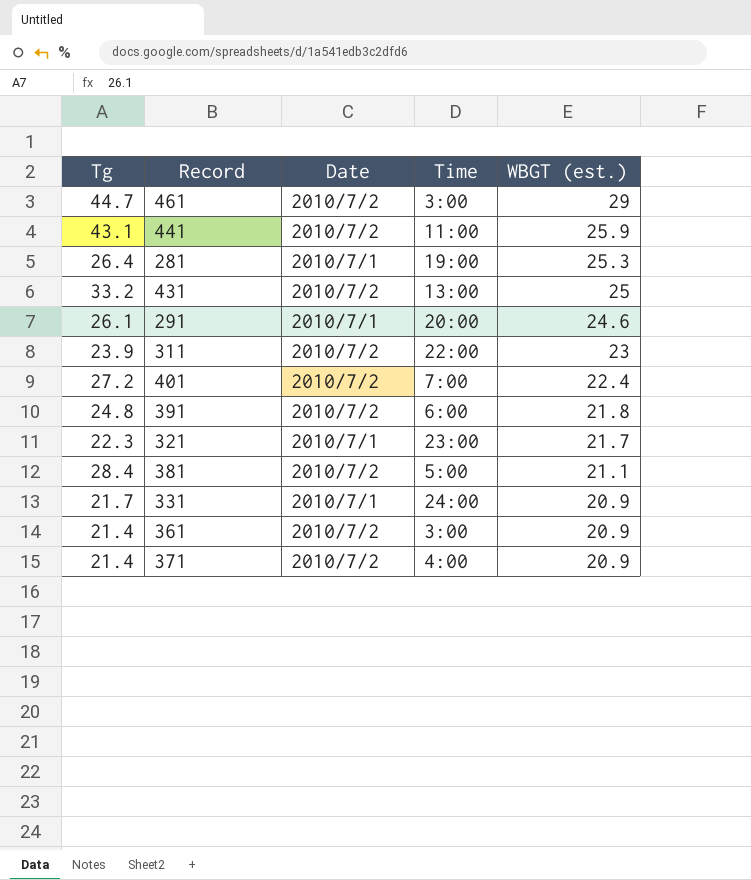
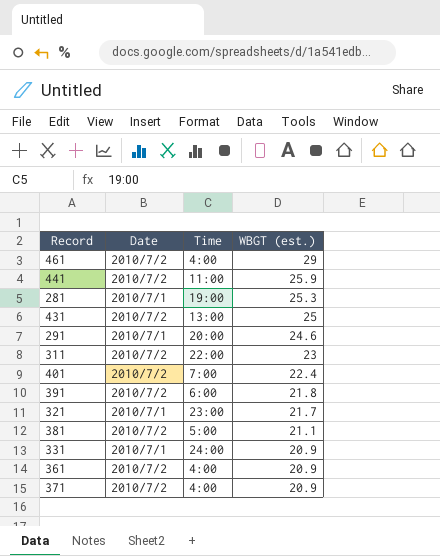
column Tg | position: 1 -> none
461 | Time: 3:00 -> 4:00
361 | Time: 3:00 -> 4:00

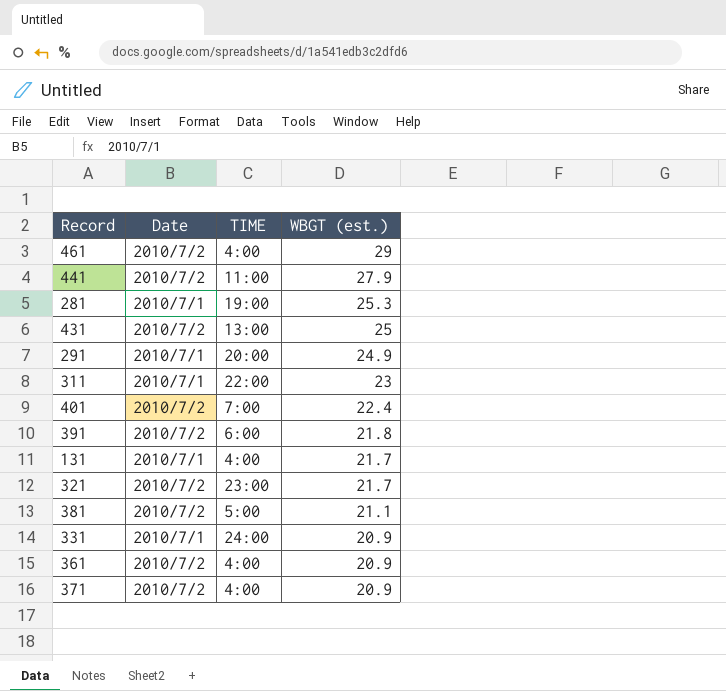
column name: Time -> TIME
441 | WBGT (est.): 25.9 -> 27.9
291 | WBGT (est.): 24.6 -> 24.9
311 | Date: 2010/7/2 -> 2010/7/1
row 131: none -> 2010/7/1 | 4:00 | 21.7
321 | Date: 2010/7/1 -> 2010/7/2

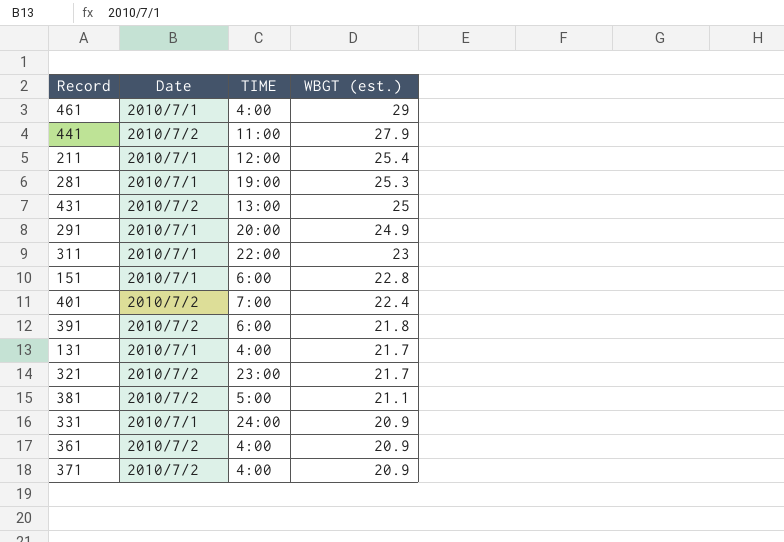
461 | Date: 2010/7/2 -> 2010/7/1
row 211: none -> 2010/7/1 | 12:00 | 25.4
row 151: none -> 2010/7/1 | 6:00 | 22.8

